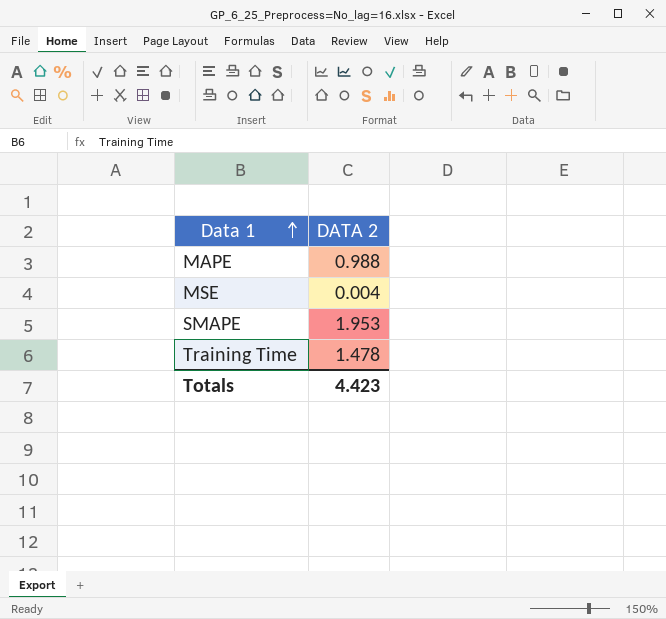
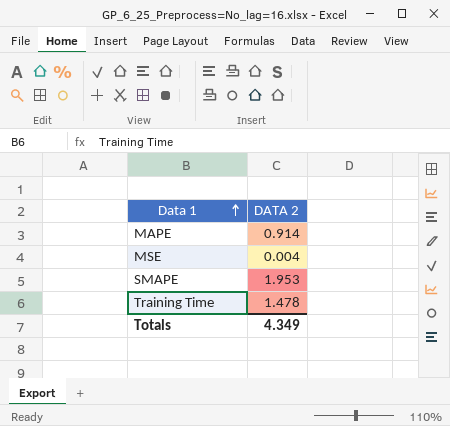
MAPE | DATA 2: 0.988 -> 0.914
Totals | DATA 2: 4.423 -> 4.349

